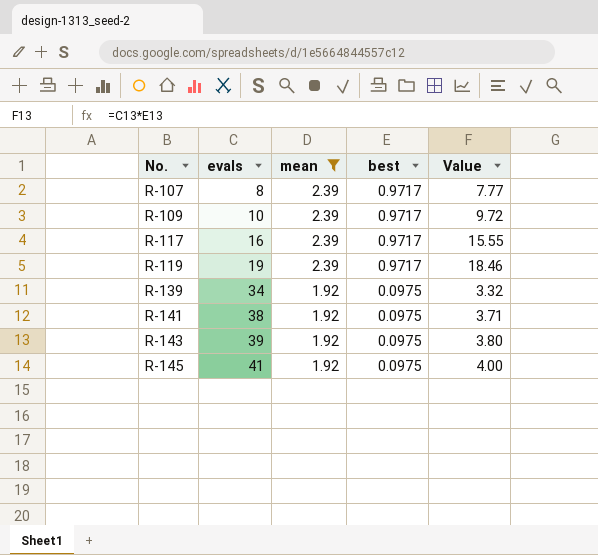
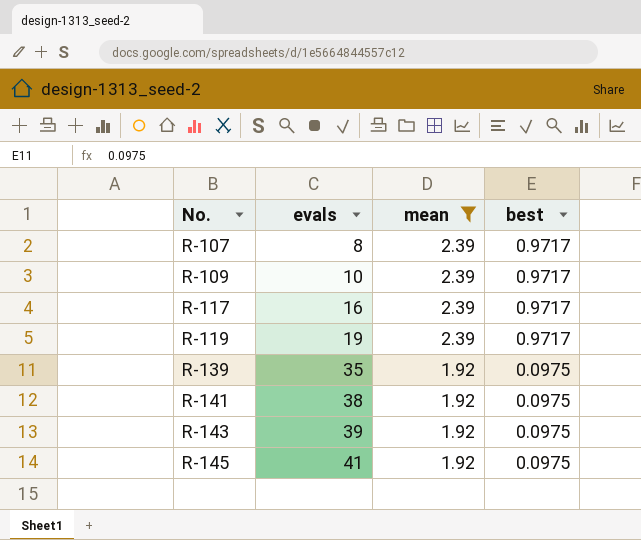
column Value | formula: [evals] * [best] -> none
R-139 | evals: 34 -> 35

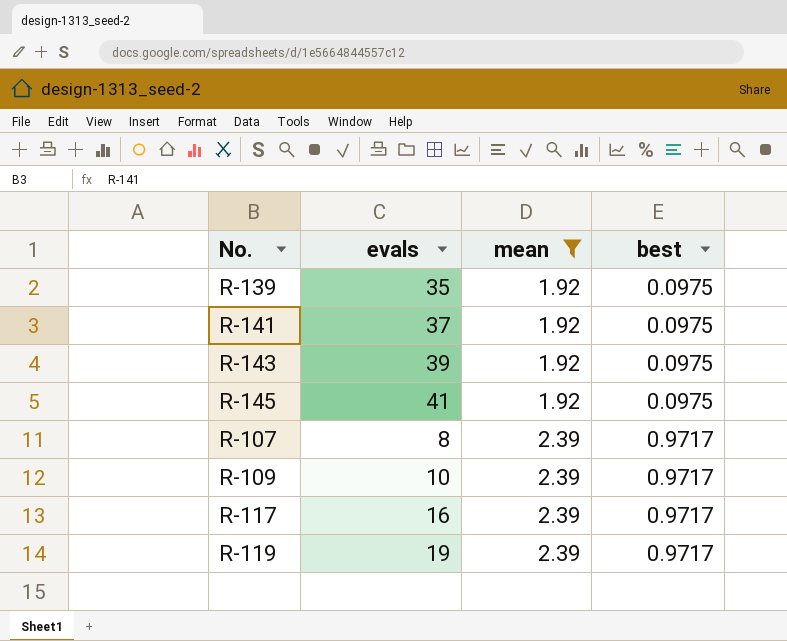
row order: No. ascending -> mean ascending
R-141 | evals: 38 -> 37

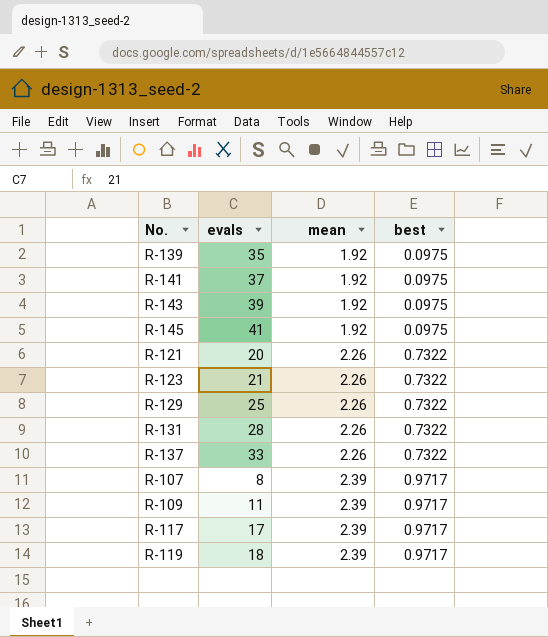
filter: mean != 2.26 -> none
R-109 | evals: 10 -> 11
R-117 | evals: 16 -> 17
R-119 | evals: 19 -> 18

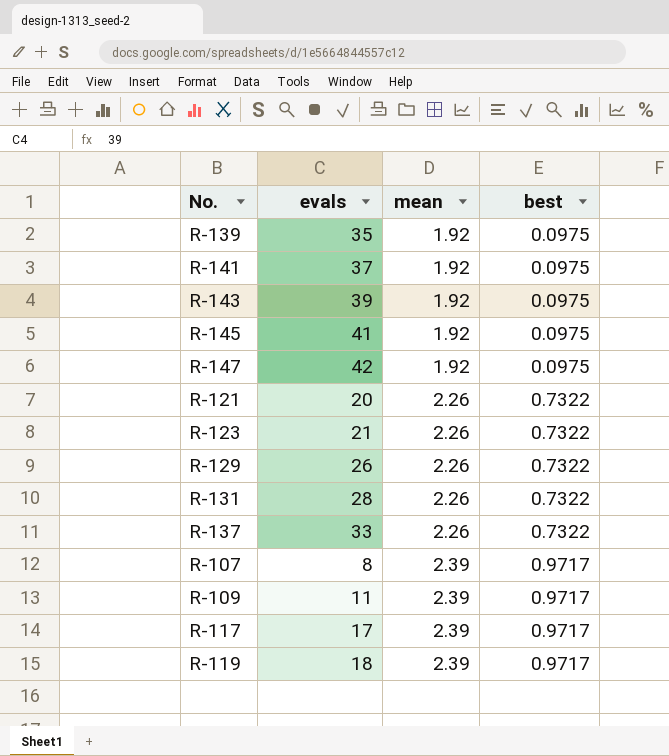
row R-147: none -> 42 | 1.92 | 0.0975
R-129 | evals: 25 -> 26

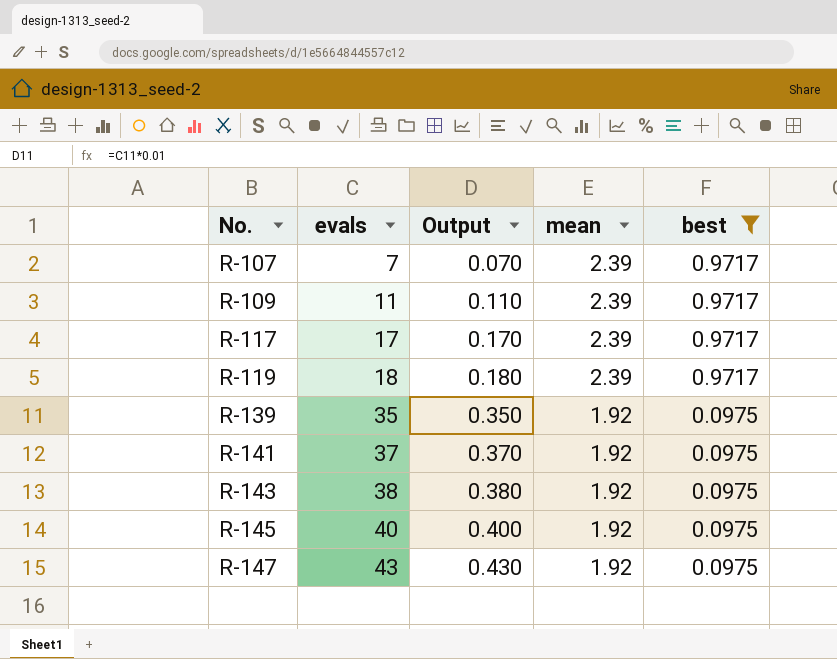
filter: none -> best != 0.7322
row order: mean ascending -> No. ascending
column Output | formula: none -> [evals] * 0.01
R-107 | evals: 8 -> 7
R-143 | evals: 39 -> 38
R-145 | evals: 41 -> 40
R-147 | evals: 42 -> 43

